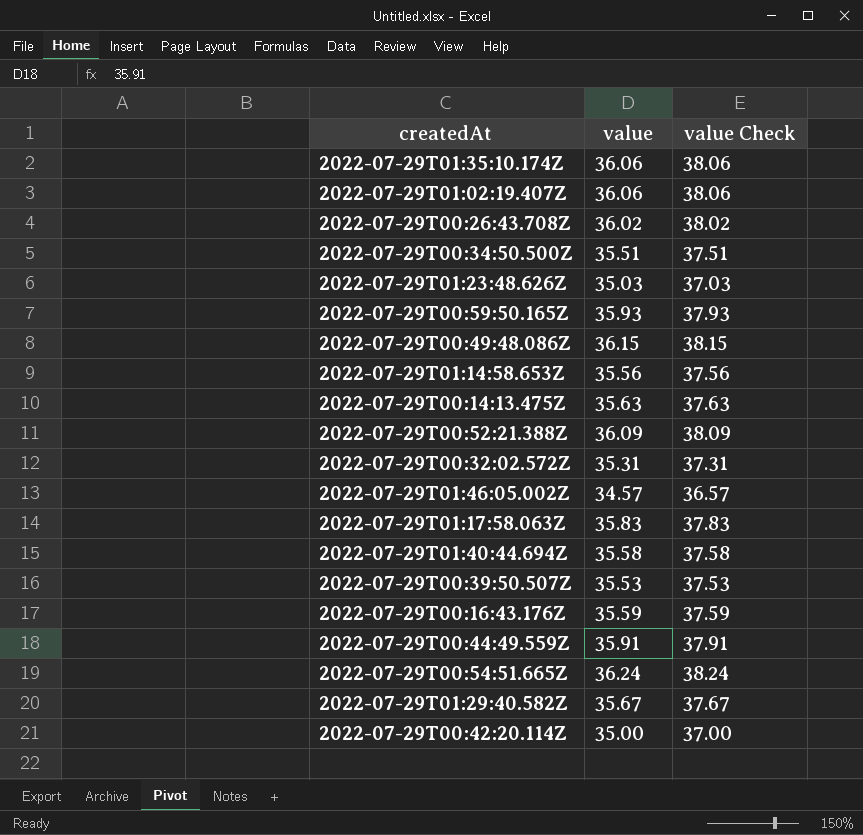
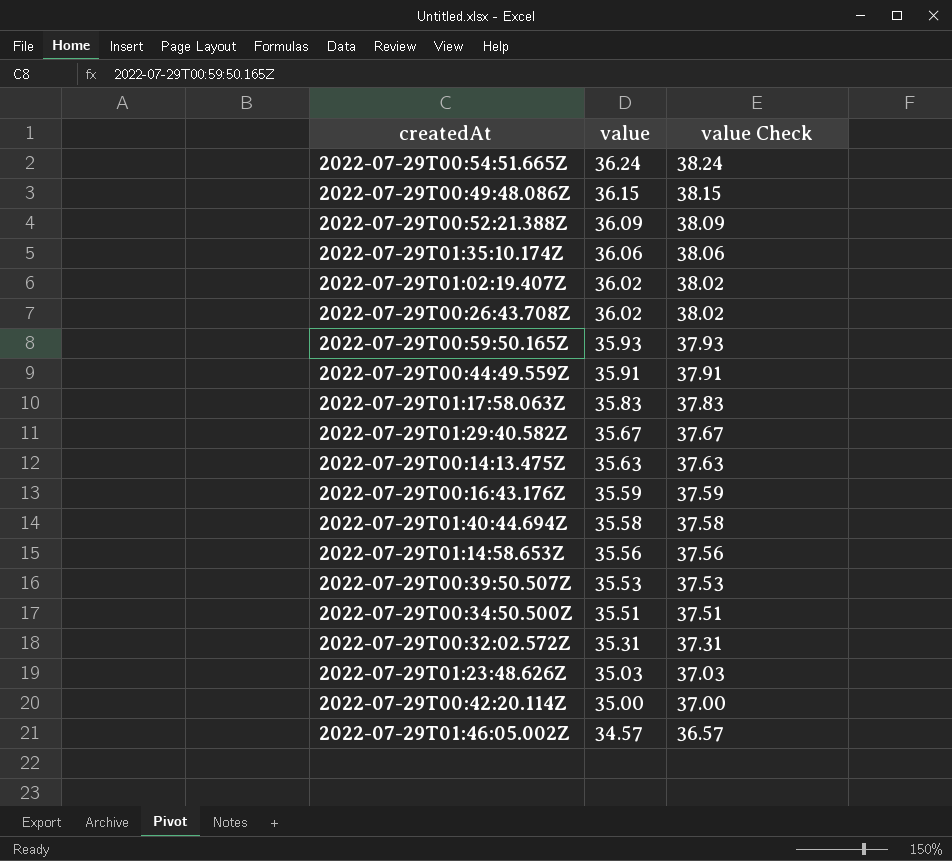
row order: none -> value descending
2022-07-29T01:02:19.407Z | value: 36.06 -> 36.02
2022-07-29T01:02:19.407Z | value Check: 38.06 -> 38.02

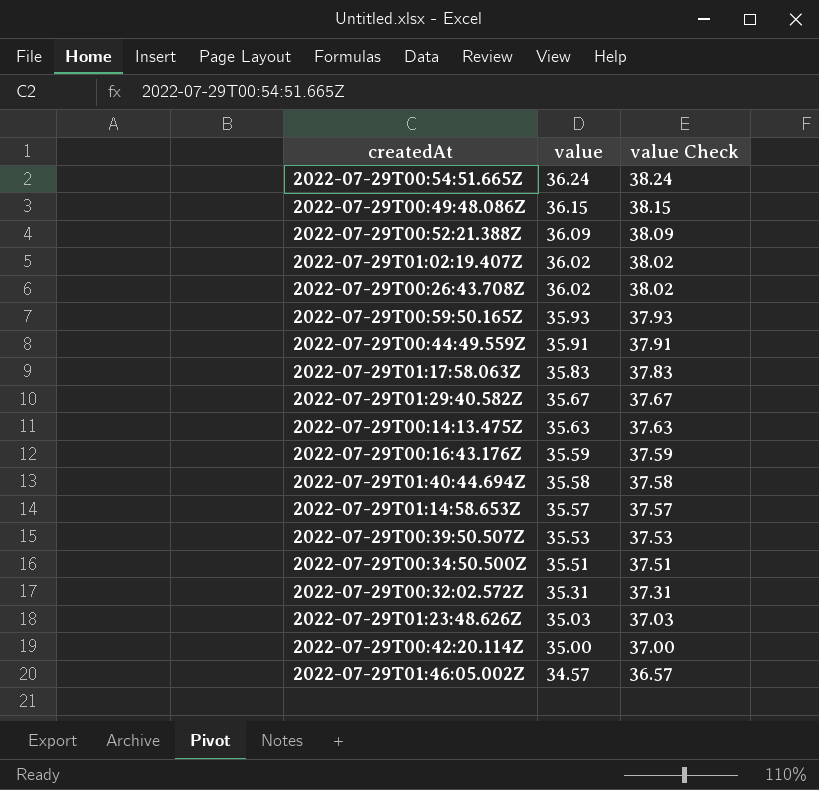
row 2022-07-29T01:35:10.174Z: 36.06 | 38.06 -> none
2022-07-29T01:14:58.653Z | value: 35.56 -> 35.57
2022-07-29T01:14:58.653Z | value Check: 37.56 -> 37.57

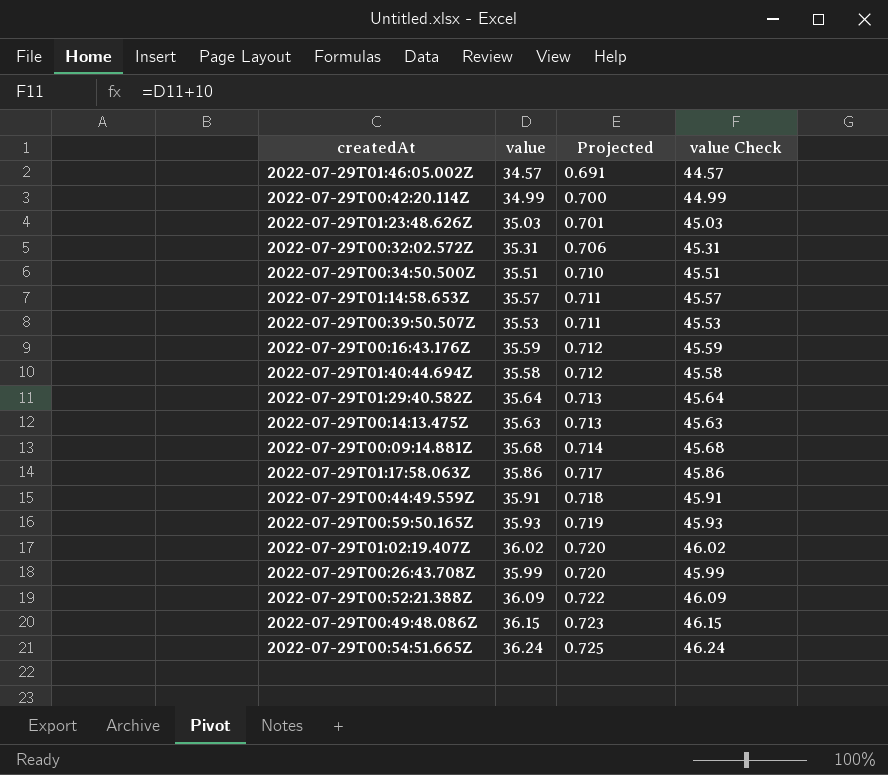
row order: value descending -> Projected ascending
column Projected | formula: none -> [value] * 0.02
column value Check | formula: [value] + 2 -> [value] + 10
2022-07-29T00:42:20.114Z | value: 35.00 -> 34.99
2022-07-29T01:29:40.582Z | value: 35.67 -> 35.64
row 2022-07-29T00:09:14.881Z: none -> 35.68 | 0.714 | 45.68
2022-07-29T01:17:58.063Z | value: 35.83 -> 35.86
2022-07-29T00:26:43.708Z | value: 36.02 -> 35.99

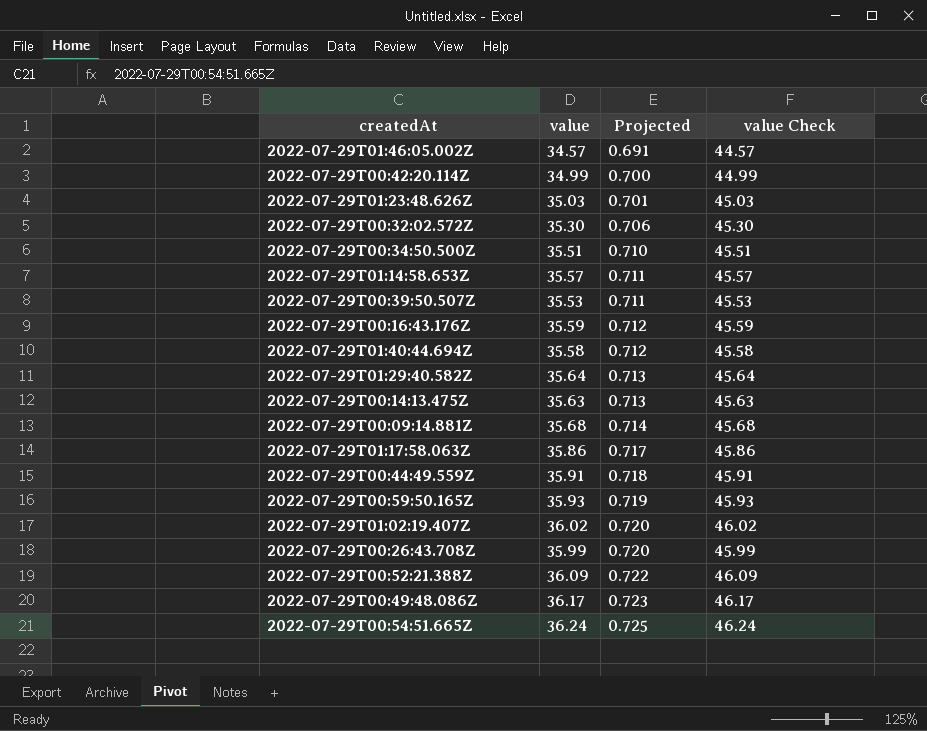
2022-07-29T00:32:02.572Z | value: 35.31 -> 35.30
2022-07-29T00:32:02.572Z | value Check: 45.31 -> 45.30
2022-07-29T00:49:48.086Z | value: 36.15 -> 36.17
2022-07-29T00:49:48.086Z | value Check: 46.15 -> 46.17

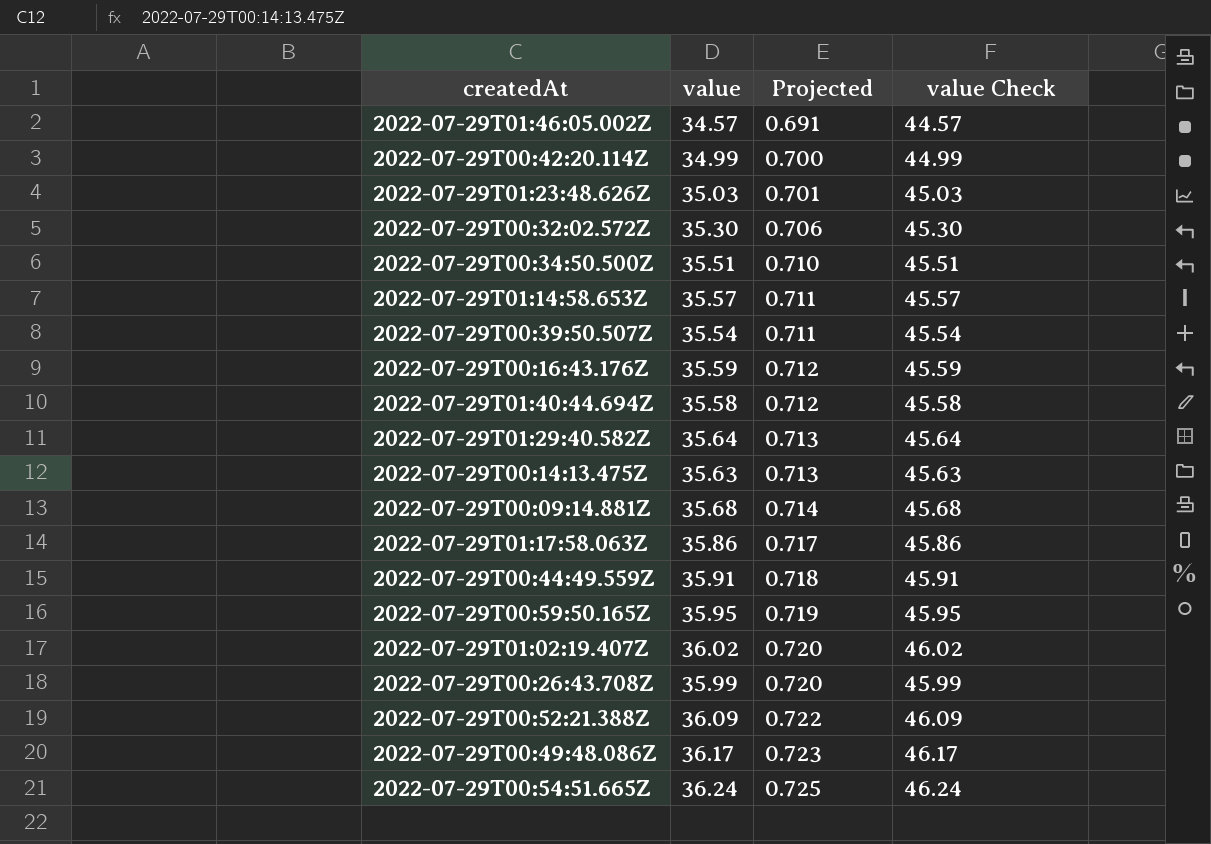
2022-07-29T00:39:50.507Z | value: 35.53 -> 35.54
2022-07-29T00:39:50.507Z | value Check: 45.53 -> 45.54
2022-07-29T00:59:50.165Z | value: 35.93 -> 35.95
2022-07-29T00:59:50.165Z | value Check: 45.93 -> 45.95

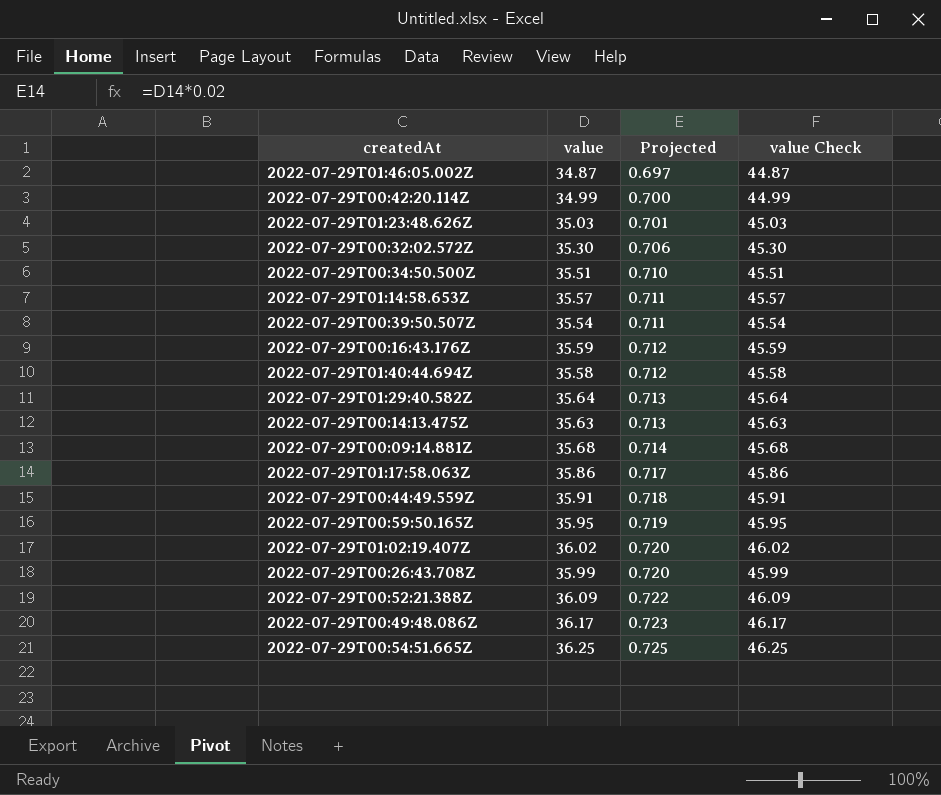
2022-07-29T01:46:05.002Z | value: 34.57 -> 34.87
2022-07-29T01:46:05.002Z | Projected: 0.691 -> 0.697
2022-07-29T01:46:05.002Z | value Check: 44.57 -> 44.87
2022-07-29T00:54:51.665Z | value: 36.24 -> 36.25
2022-07-29T00:54:51.665Z | value Check: 46.24 -> 46.25

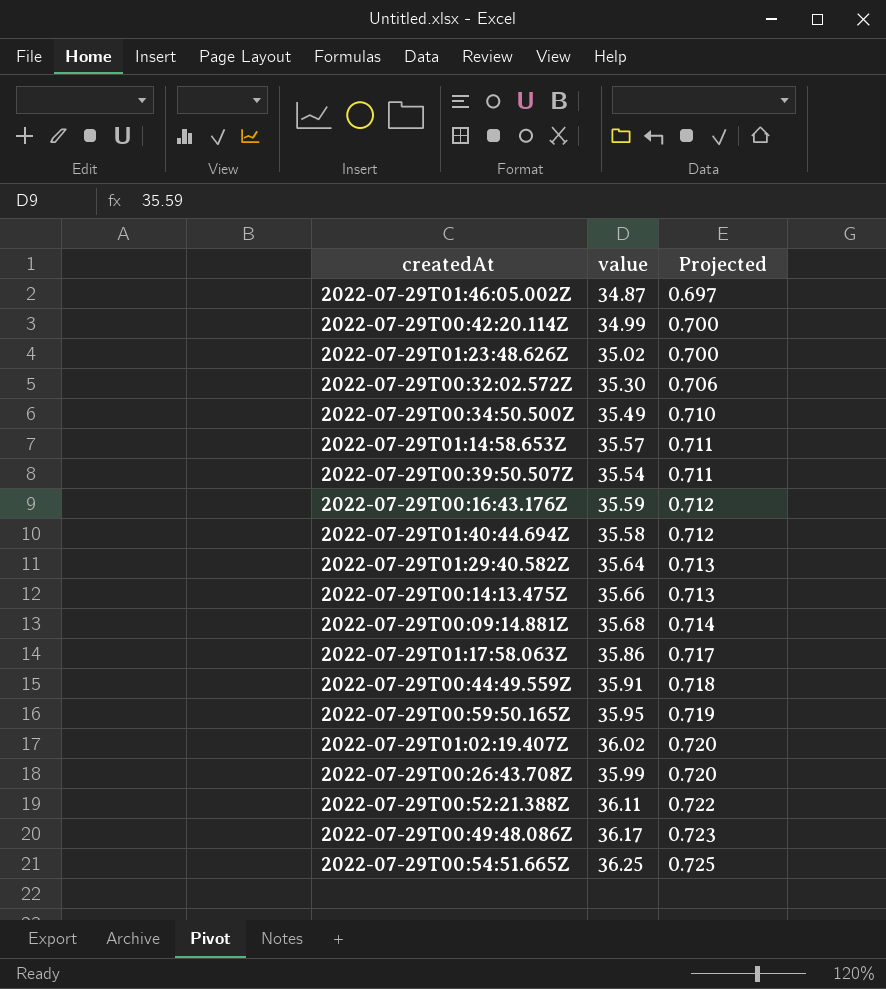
column value Check | formula: [value] + 10 -> none
2022-07-29T01:23:48.626Z | value: 35.03 -> 35.02
2022-07-29T01:23:48.626Z | Projected: 0.701 -> 0.700
2022-07-29T00:34:50.500Z | value: 35.51 -> 35.49
2022-07-29T00:14:13.475Z | value: 35.63 -> 35.66
2022-07-29T00:52:21.388Z | value: 36.09 -> 36.11

